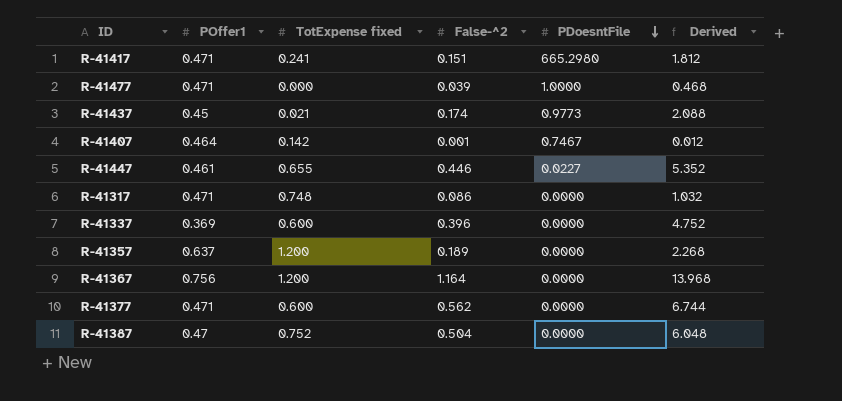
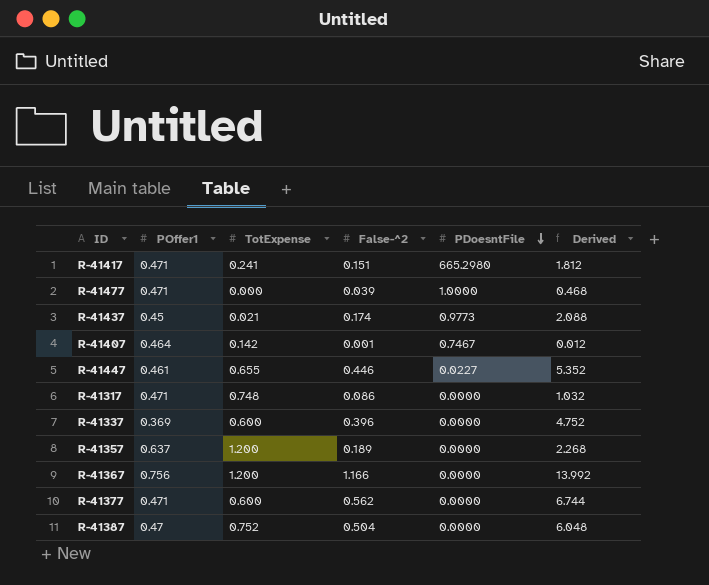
column name: TotExpense fixed -> TotExpense
R-41367 | False-^2: 1.164 -> 1.166
R-41367 | Derived: 13.968 -> 13.992

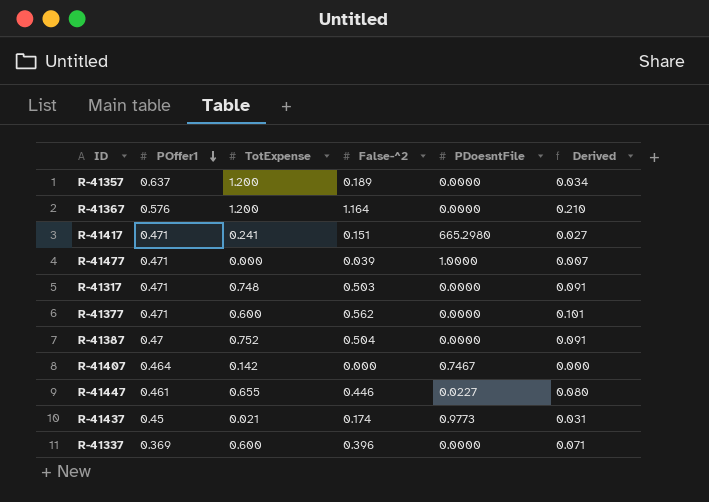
row order: PDoesntFile descending -> POffer1 descending
column Derived | formula: [False-^2] * 12 -> [False-^2] * 0.18
R-41367 | POffer1: 0.756 -> 0.576
R-41367 | False-^2: 1.166 -> 1.164
R-41317 | False-^2: 0.086 -> 0.503
R-41407 | False-^2: 0.001 -> 0.000

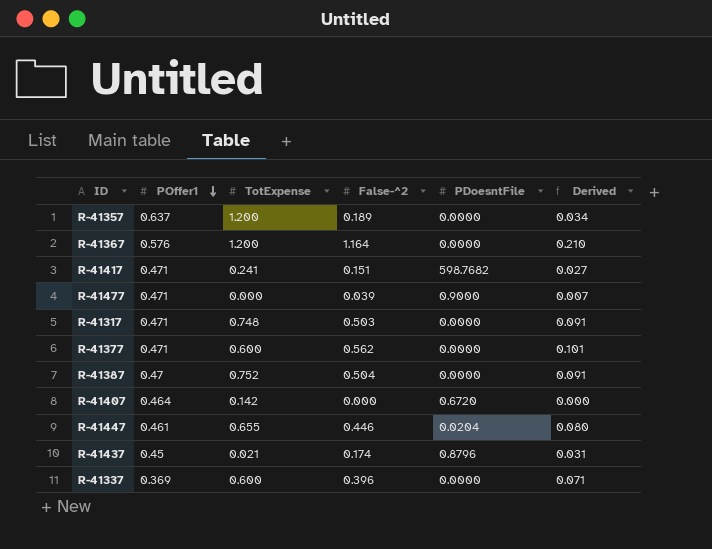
R-41417 | PDoesntFile: 665.2980 -> 598.7682
R-41477 | PDoesntFile: 1.0000 -> 0.9000
R-41407 | PDoesntFile: 0.7467 -> 0.6720
R-41447 | PDoesntFile: 0.0227 -> 0.0204
R-41437 | PDoesntFile: 0.9773 -> 0.8796

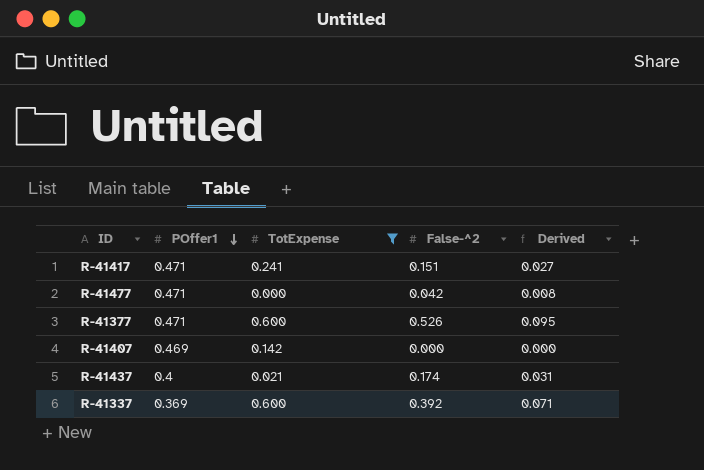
filter: none -> TotExpense <= 0.600
column PDoesntFile | position: 5 -> none
R-41477 | False-^2: 0.039 -> 0.042
R-41477 | Derived: 0.007 -> 0.008
R-41377 | False-^2: 0.562 -> 0.526
R-41377 | Derived: 0.101 -> 0.095
R-41407 | POffer1: 0.464 -> 0.469
R-41437 | POffer1: 0.45 -> 0.4
R-41337 | False-^2: 0.396 -> 0.392

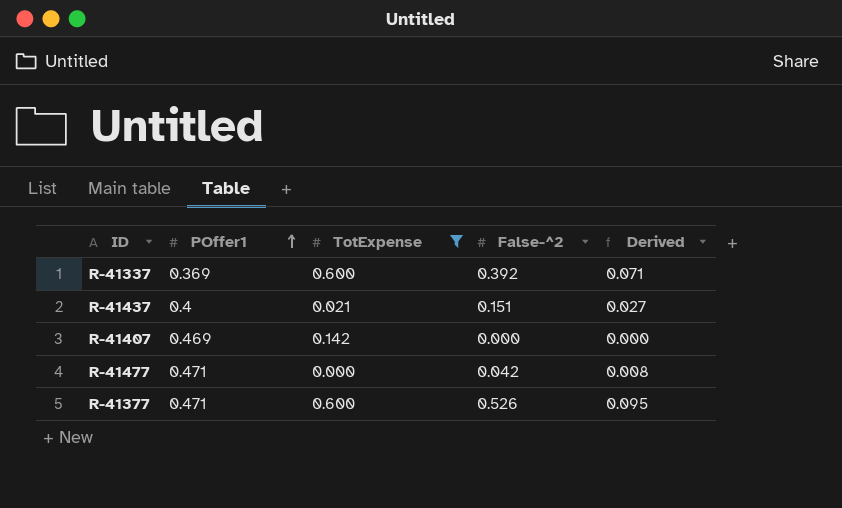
row order: POffer1 descending -> POffer1 ascending
row R-41417: 0.471 | 0.241 | 0.151 | 0.027 -> none
R-41437 | False-^2: 0.174 -> 0.151
R-41437 | Derived: 0.031 -> 0.027

